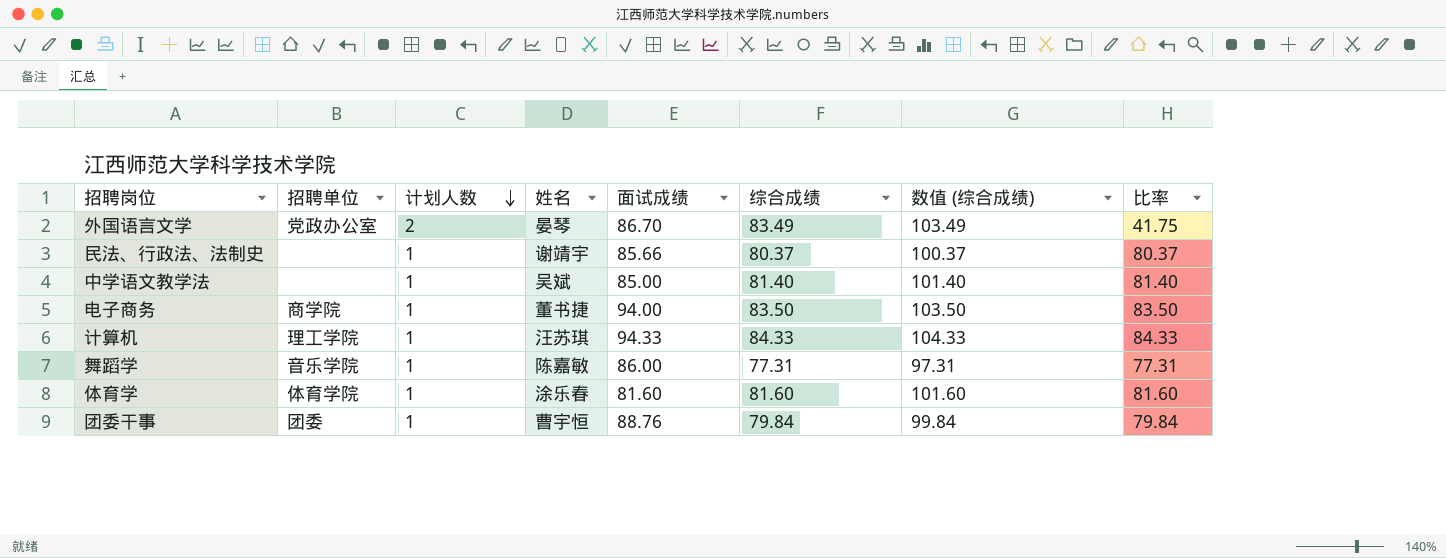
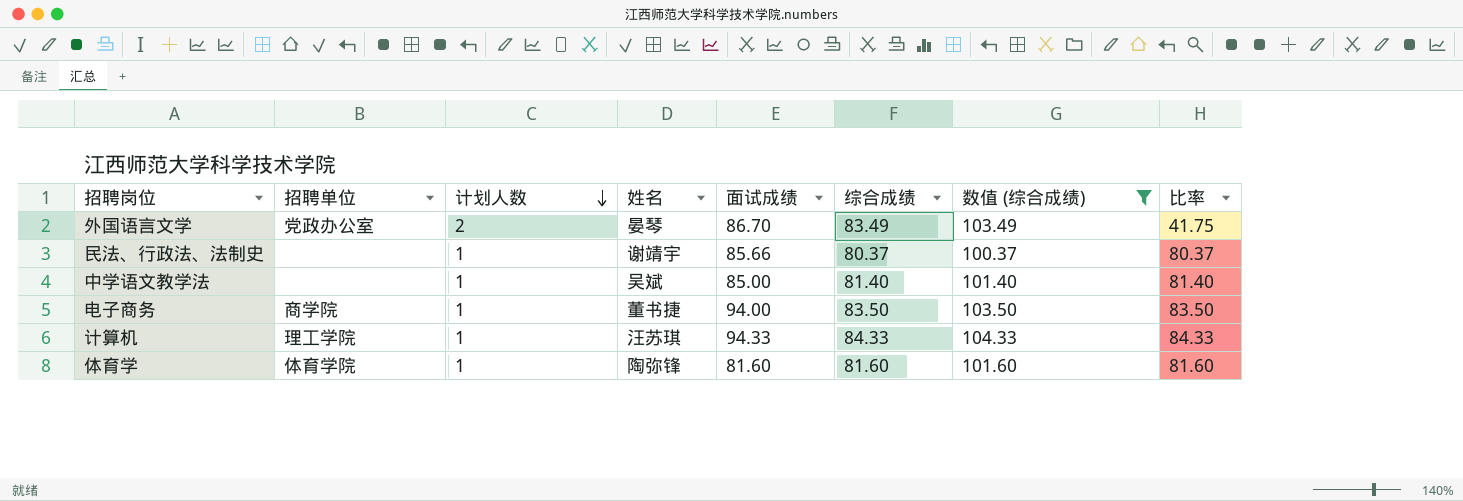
filter: none -> 数值 (综合成绩) >= 100.37
体育学 | 姓名: 涂乐春 -> 陶弥锋

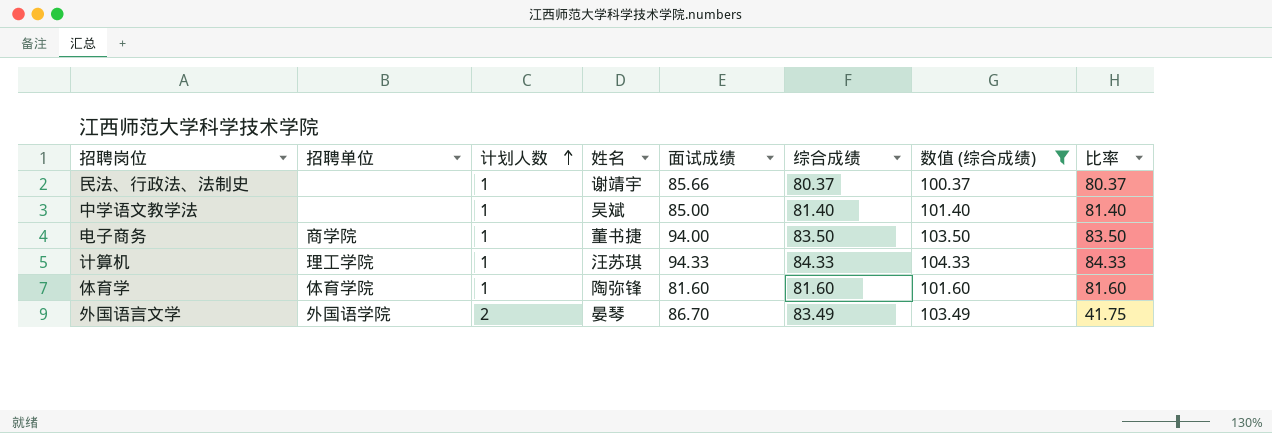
row order: 计划人数 descending -> 计划人数 ascending
外国语言文学 | 招聘单位: 党政办公室 -> 外国语学院

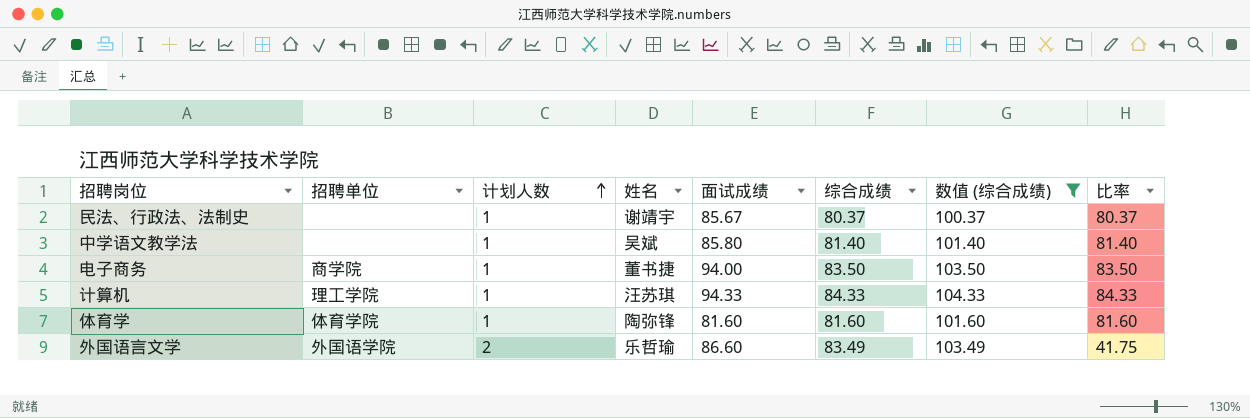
民法、行政法、法制史 | 面试成绩: 85.66 -> 85.67
中学语文教学法 | 面试成绩: 85.00 -> 85.80
外国语言文学 | 姓名: 晏琴 -> 乐哲瑜
外国语言文学 | 面试成绩: 86.70 -> 86.60

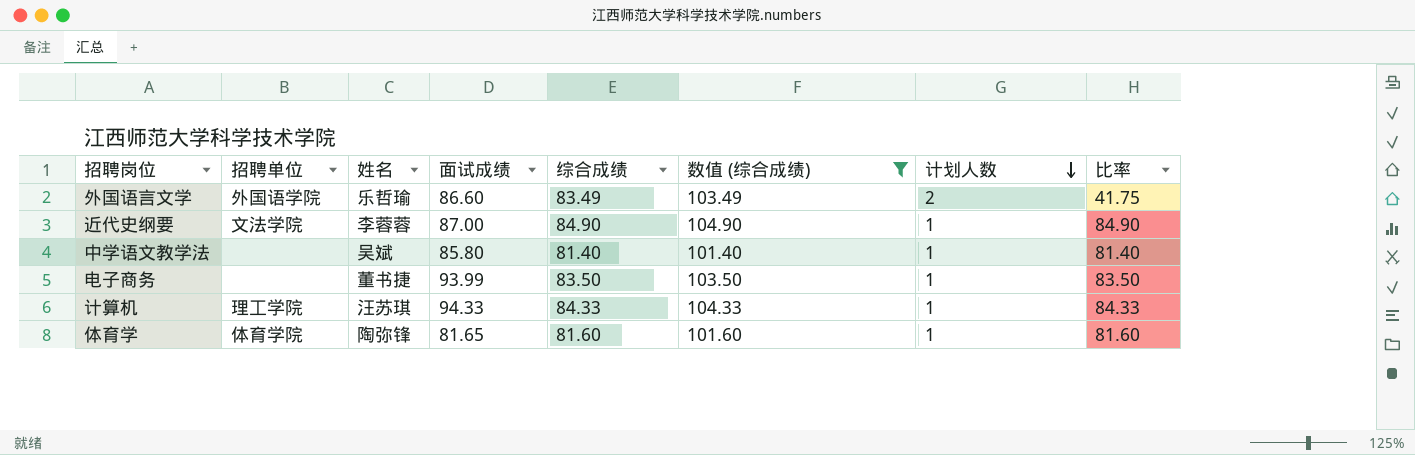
row order: 计划人数 ascending -> 计划人数 descending
column 计划人数 | position: 3 -> 7
row 民法、行政法、法制史: none | 1 | 谢靖宇 | 85.67 | 80.37 | 100.37 | 80.37 -> none
row 近代史纲要: none -> 文法学院 | 李蓉蓉 | 87.00 | 84.90 | 104.90 | 1 | 84.90
电子商务 | 招聘单位: 商学院 -> none
电子商务 | 面试成绩: 94.00 -> 93.99
体育学 | 面试成绩: 81.60 -> 81.65

